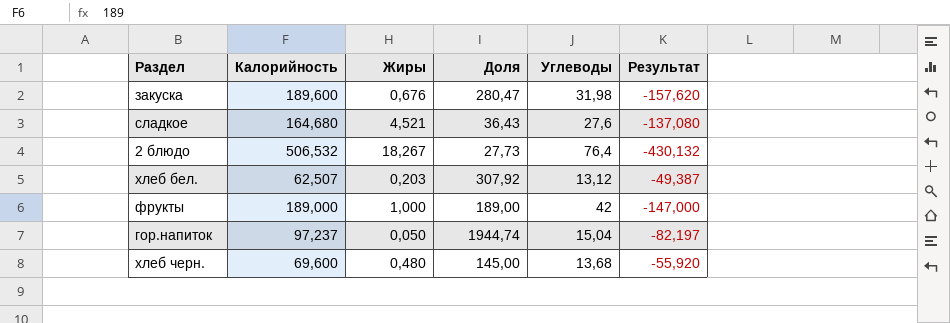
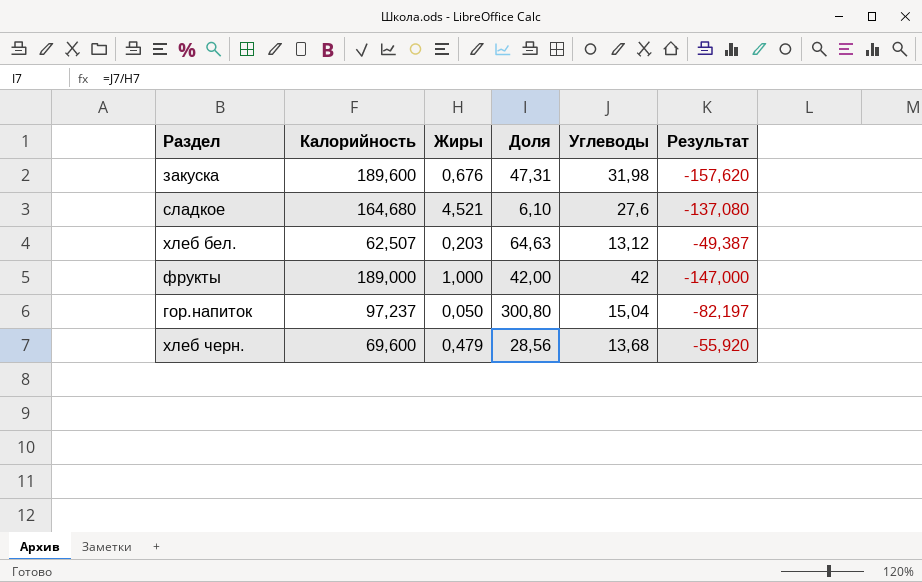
column Доля | formula: [Калорийность] / [Жиры] -> [Углеводы] / [Жиры]
row 2 блюдо: 506,532 | 18,267 | 27,73 | 76,4 | -430,132 -> none
хлеб черн. | Жиры: 0,480 -> 0,479

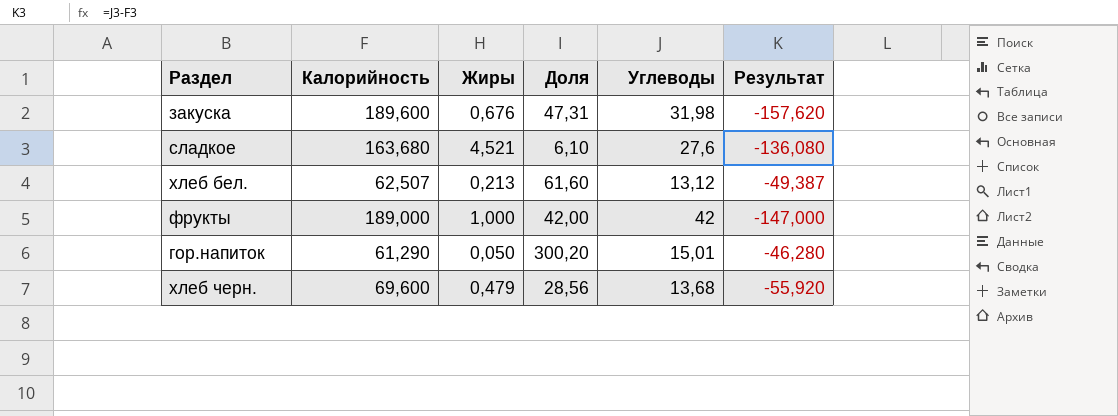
сладкое | Калорийность: 164,680 -> 163,680
сладкое | Результат: -137,080 -> -136,080
хлеб бел. | Жиры: 0,203 -> 0,213
хлеб бел. | Доля: 64,63 -> 61,60
гор.напиток | Калорийность: 97,237 -> 61,290
гор.напиток | Доля: 300,80 -> 300,20
гор.напиток | Углеводы: 15,04 -> 15,01
гор.напиток | Результат: -82,197 -> -46,280

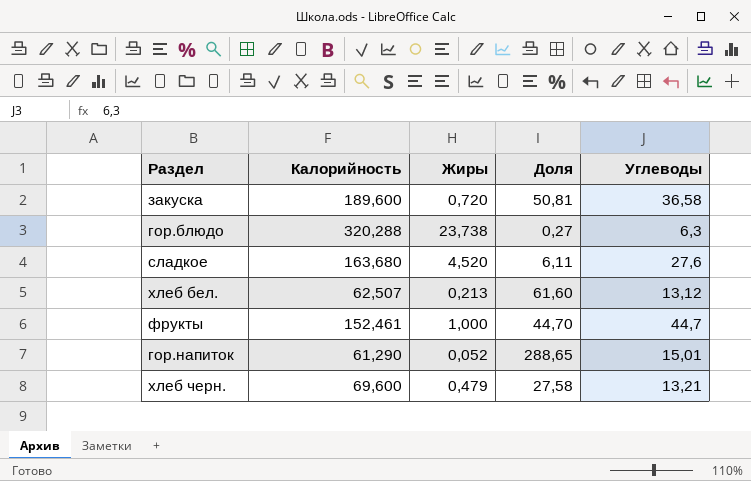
column Результат | formula: [Углеводы] - [Калорийность] -> none
закуска | Жиры: 0,676 -> 0,720
закуска | Доля: 47,31 -> 50,81
закуска | Углеводы: 31,98 -> 36,58
row гор.блюдо: none -> 320,288 | 23,738 | 0,27 | 6,3
сладкое | Жиры: 4,521 -> 4,520
сладкое | Доля: 6,10 -> 6,11
фрукты | Калорийность: 189,000 -> 152,461
фрукты | Доля: 42,00 -> 44,70
фрукты | Углеводы: 42 -> 44,7
гор.напиток | Жиры: 0,050 -> 0,052
гор.напиток | Доля: 300,20 -> 288,65
хлеб черн. | Доля: 28,56 -> 27,58
хлеб черн. | Углеводы: 13,68 -> 13,21

